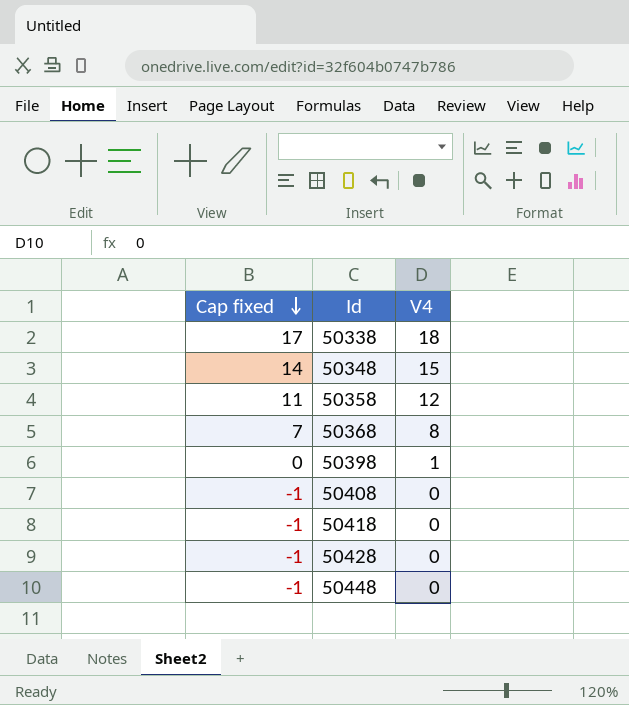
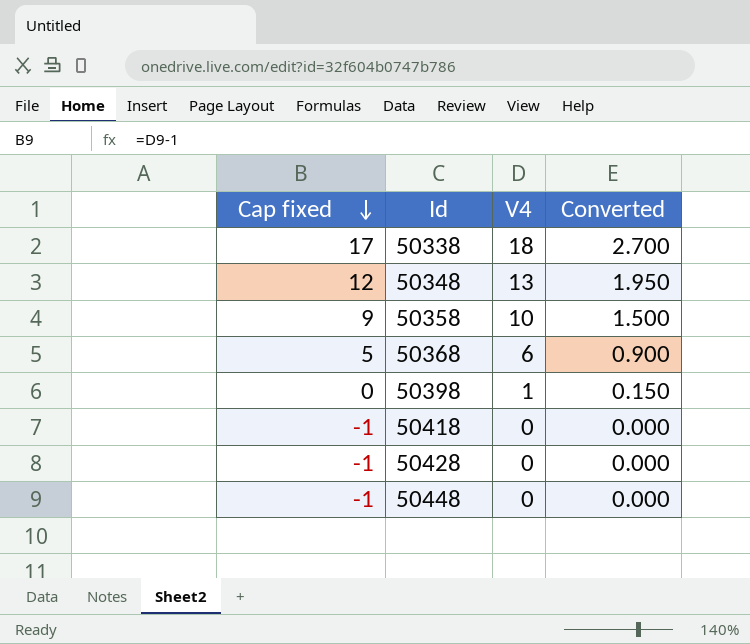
column Converted | formula: none -> [V4] * 0.15
row 50408: -1 | 0 -> none
50348 | Cap fixed: 14 -> 12
50348 | V4: 15 -> 13
50358 | Cap fixed: 11 -> 9
50358 | V4: 12 -> 10
50368 | Cap fixed: 7 -> 5
50368 | V4: 8 -> 6

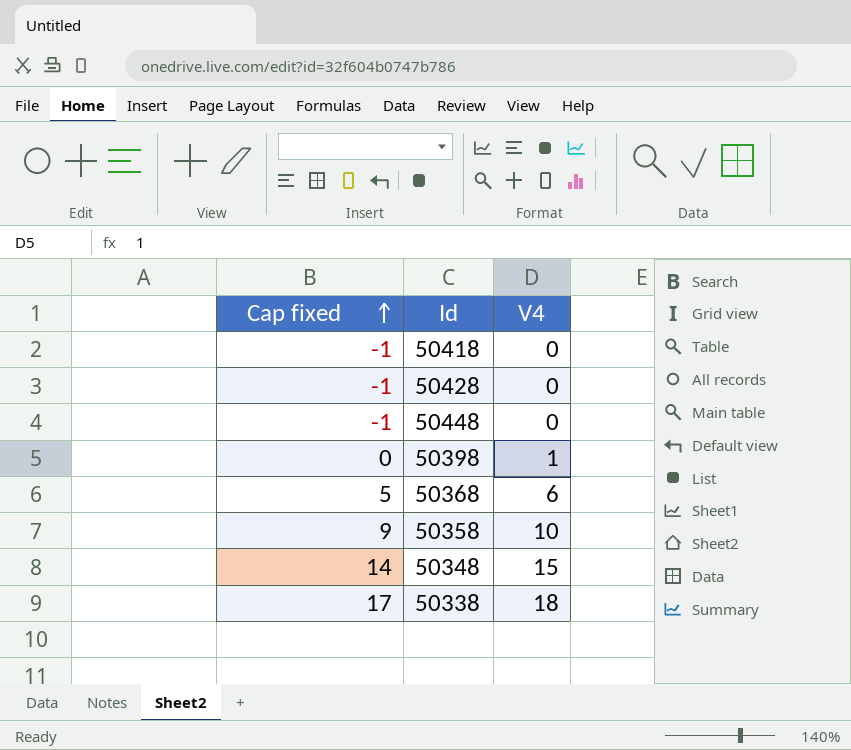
row order: Cap fixed descending -> Cap fixed ascending
column Converted | formula: [V4] * 0.15 -> none
50348 | Cap fixed: 12 -> 14
50348 | V4: 13 -> 15

